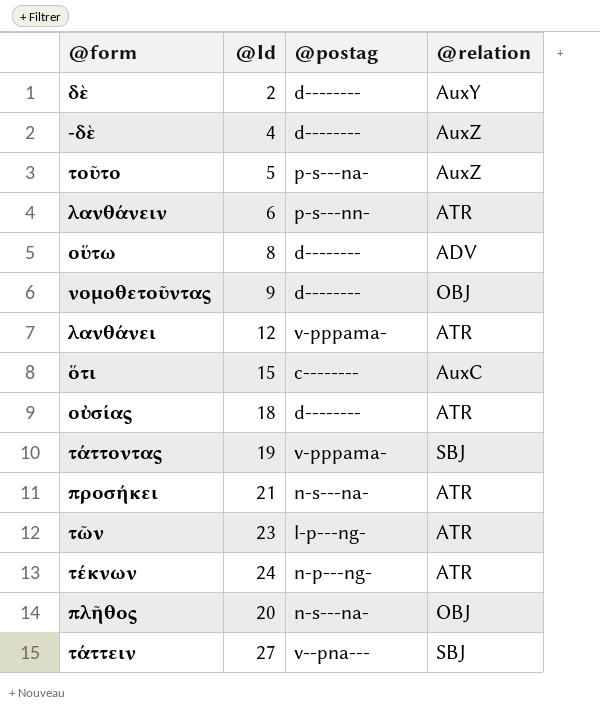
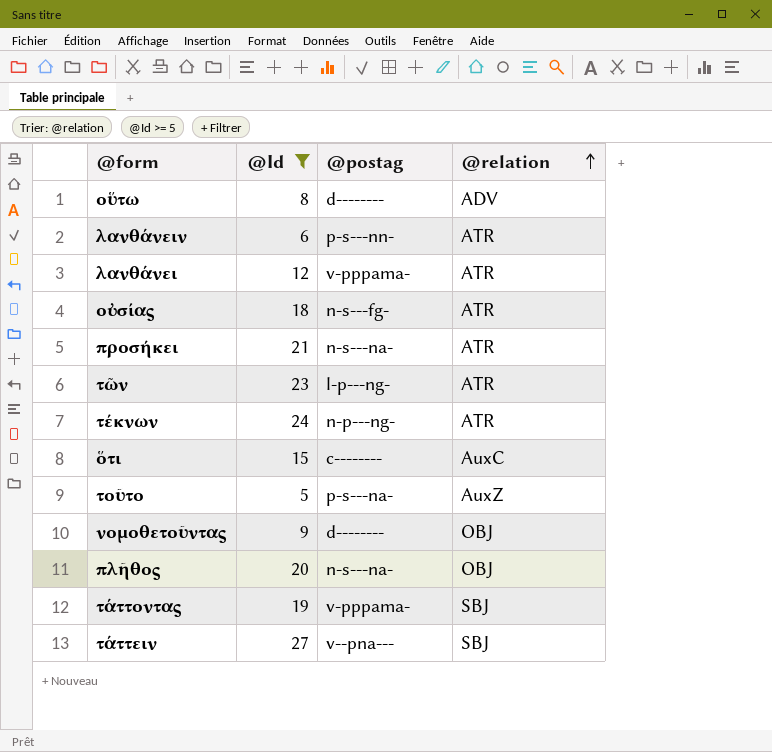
filter: none -> @Id >= 5
row order: none -> @relation ascending
οὐσίας | @postag: d-------- -> n-s---fg-

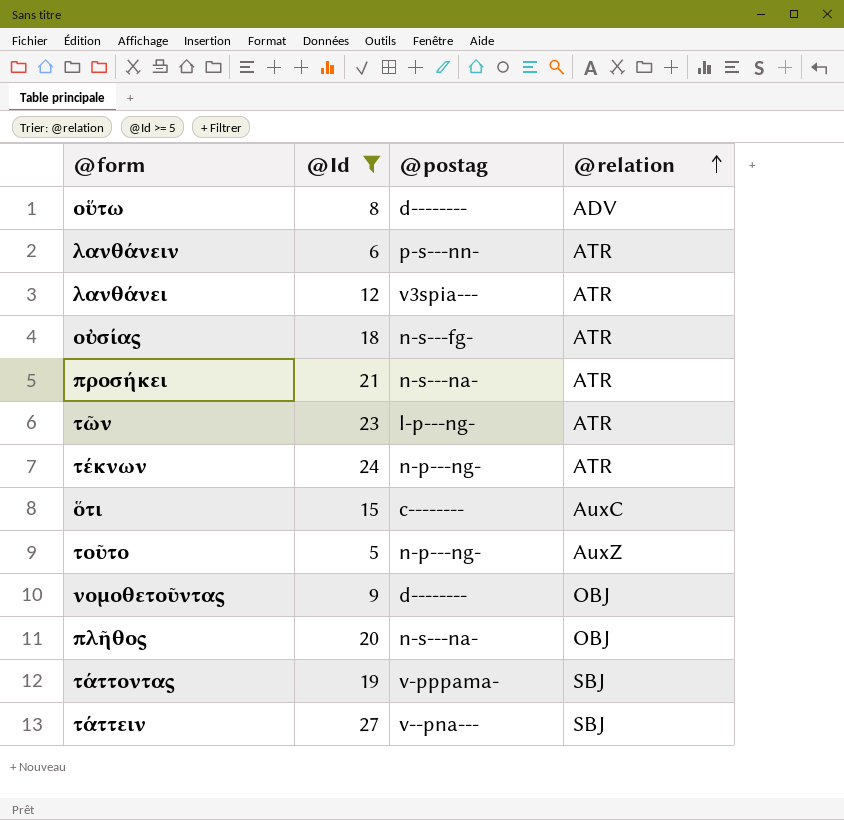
λανθάνει | @postag: v-pppama- -> v3spia---
τοῦτο | @postag: p-s---na- -> n-p---ng-

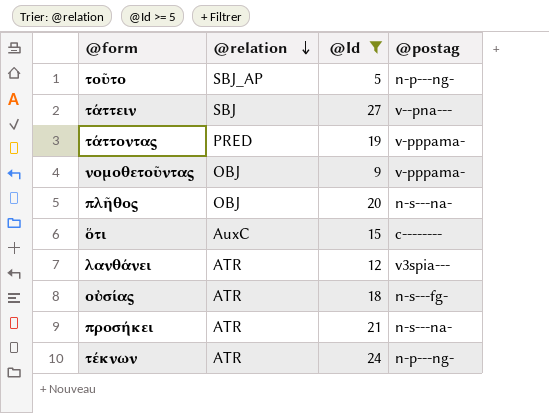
row order: @relation ascending -> @relation descending
column @relation | position: 4 -> 2
row οὕτω: 8 | d-------- | ADV -> none
row λανθάνειν: 6 | p-s---nn- | ATR -> none
row τῶν: 23 | l-p---ng- | ATR -> none
τοῦτο | @relation: AuxZ -> SBJ_AP
τάττοντας | @relation: SBJ -> PRED
νομοθετοῦντας | @postag: d-------- -> v-pppama-

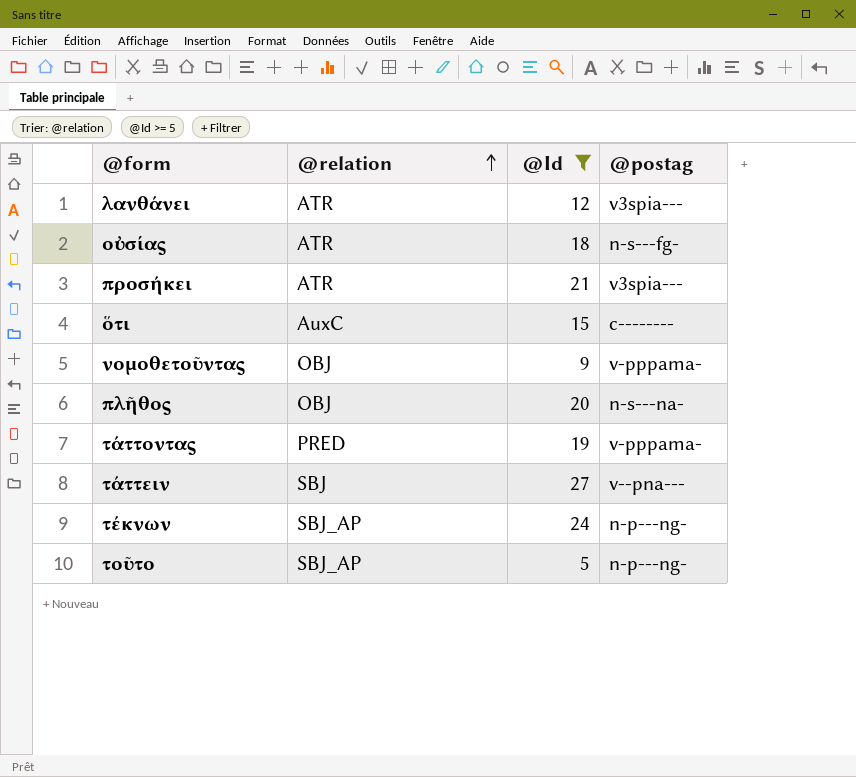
row order: @relation descending -> @relation ascending
προσήκει | @postag: n-s---na- -> v3spia---
τέκνων | @relation: ATR -> SBJ_AP

